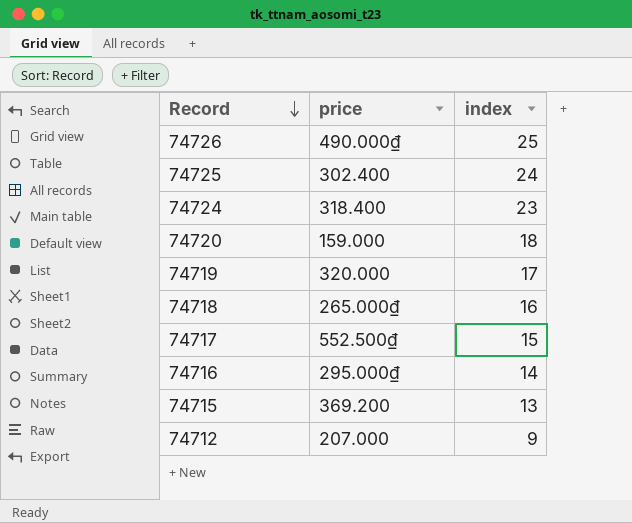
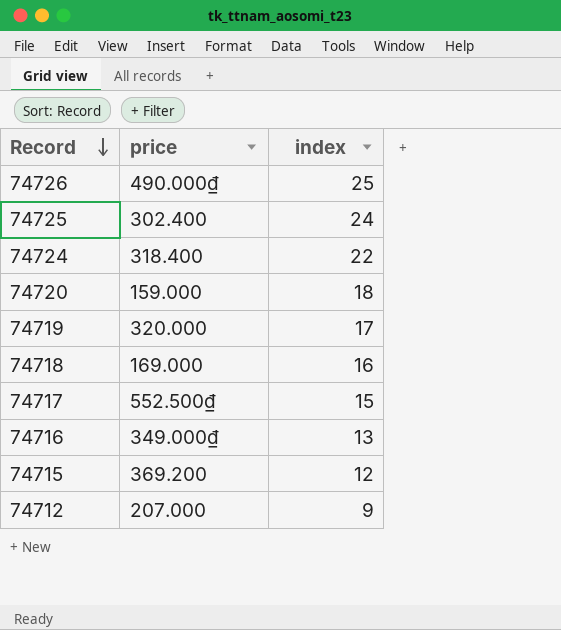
74724 | index: 23 -> 22
74718 | price: 265.000₫ -> 169.000
74716 | price: 295.000₫ -> 349.000₫
74716 | index: 14 -> 13
74715 | index: 13 -> 12

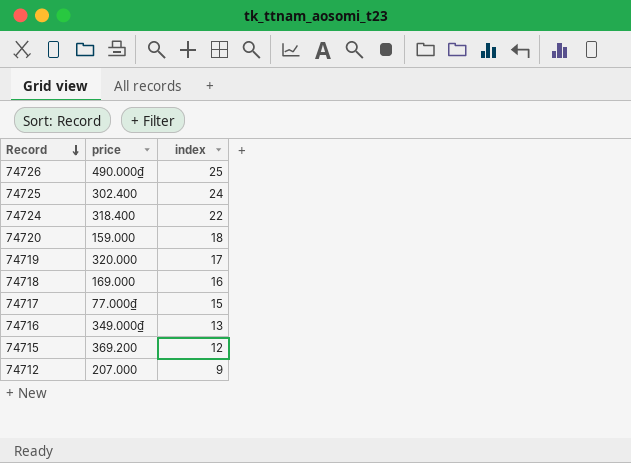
74717 | price: 552.500₫ -> 77.000₫

